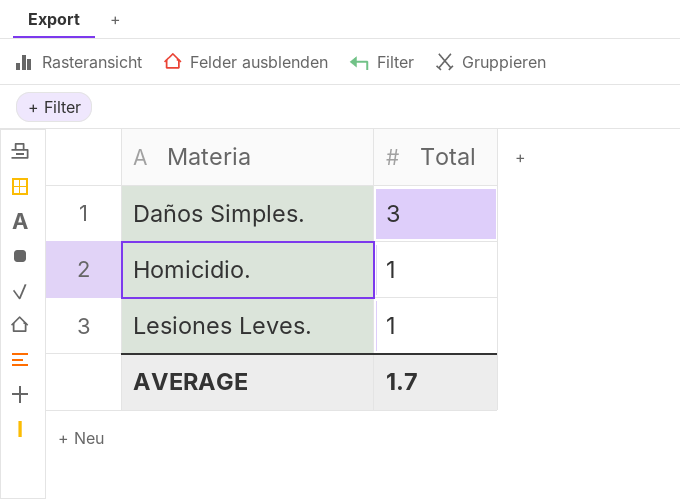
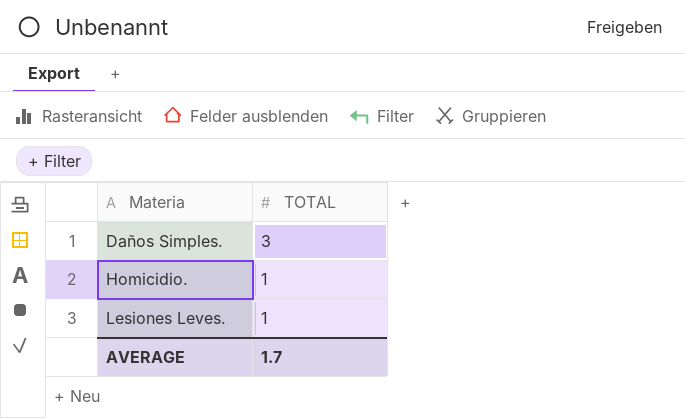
column name: Total -> TOTAL

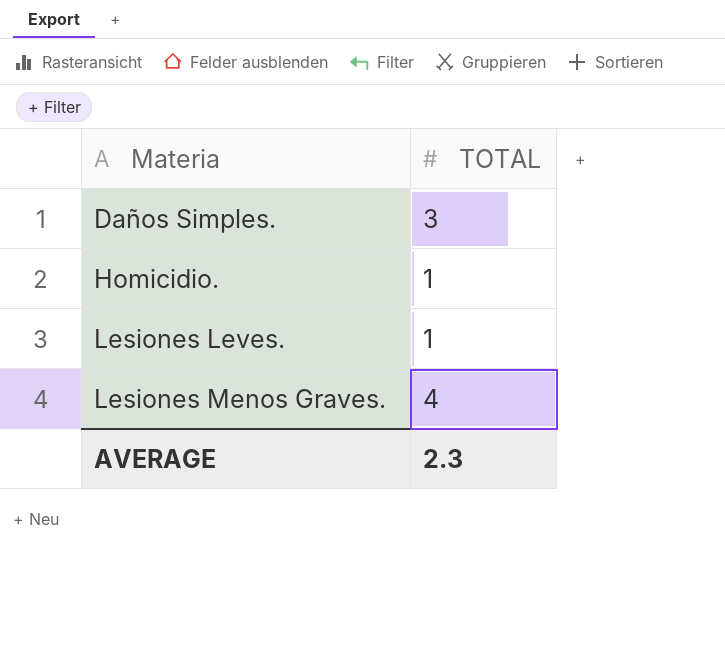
row Lesiones Menos Graves.: none -> 4
AVERAGE | TOTAL: 1.7 -> 2.3

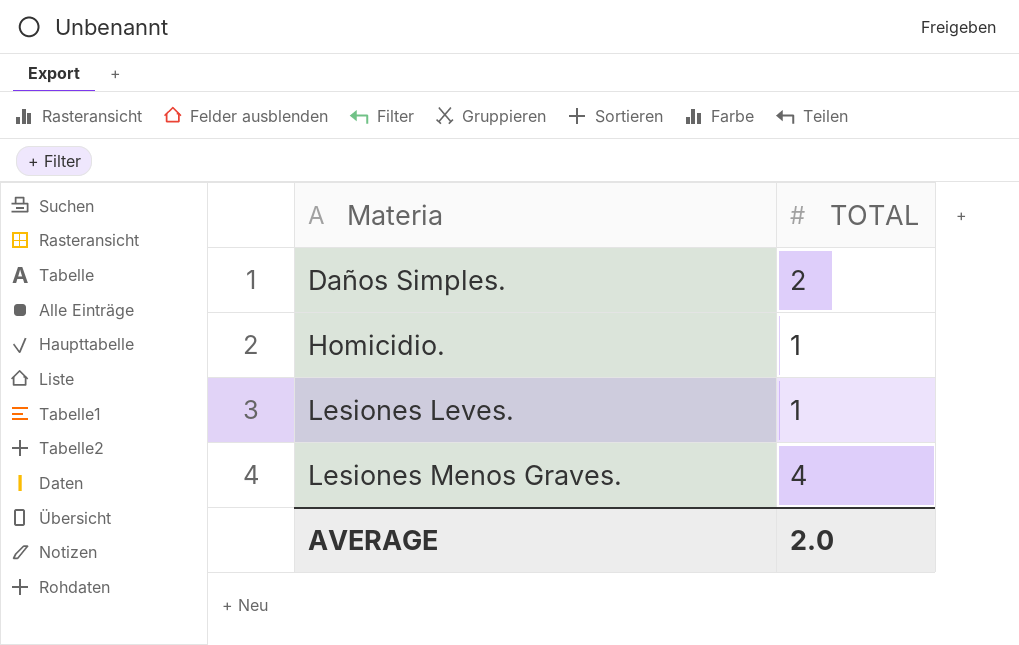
Daños Simples. | TOTAL: 3 -> 2
AVERAGE | TOTAL: 2.3 -> 2.0

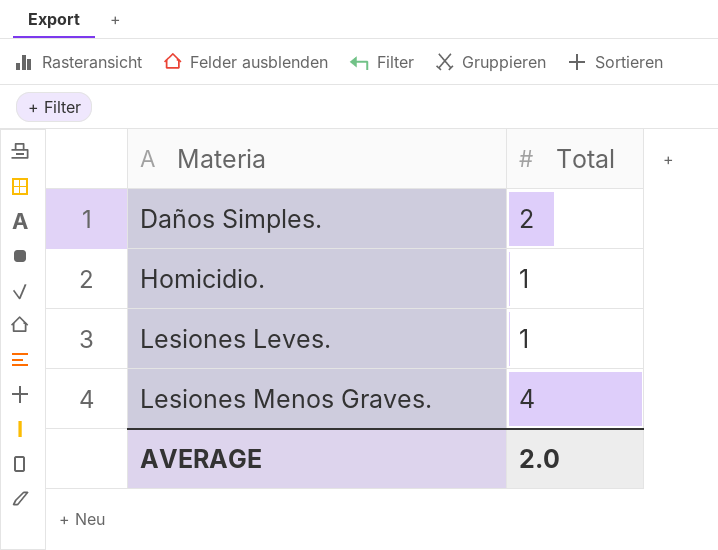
column name: TOTAL -> Total

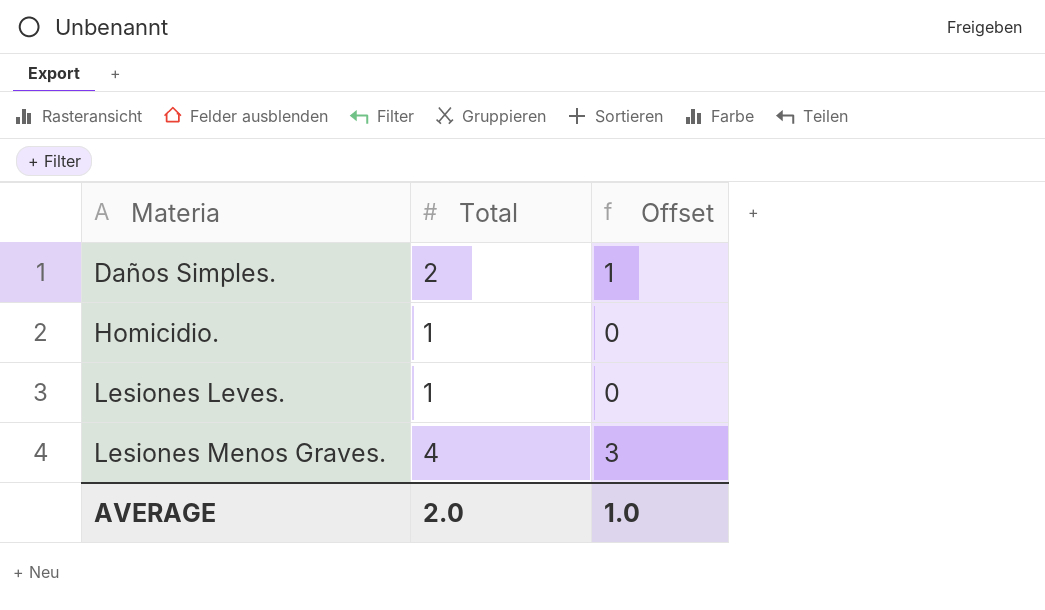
column Offset | formula: none -> [Total] - 1

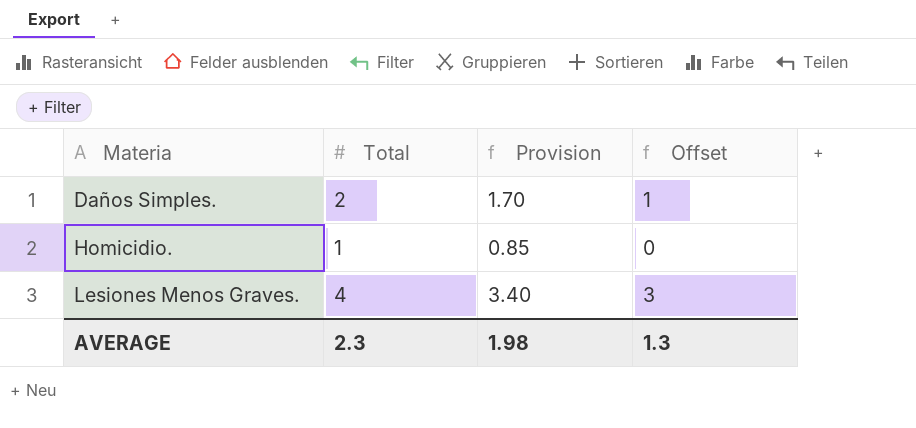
column Provision | formula: none -> [Total] * 0.85
row Lesiones Leves.: 1 | 0 -> none
AVERAGE | Total: 2.0 -> 2.3
AVERAGE | Offset: 1.0 -> 1.3

